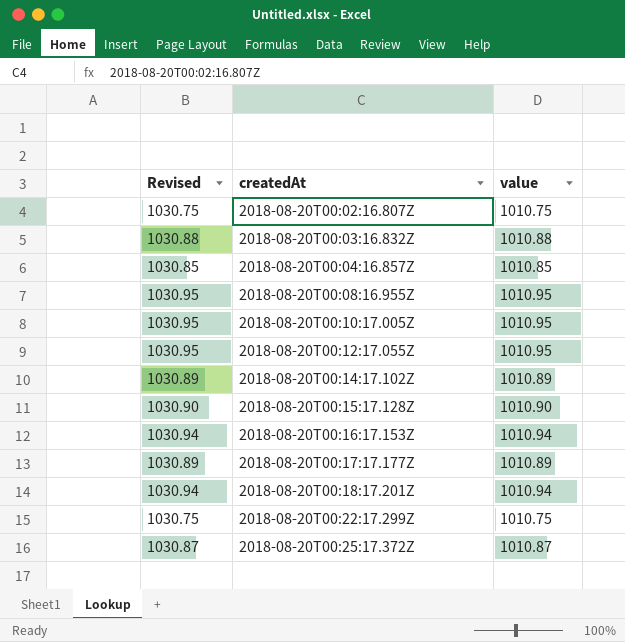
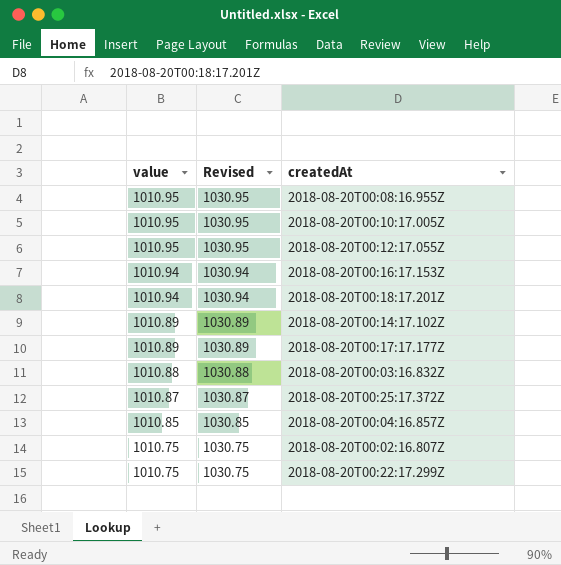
row order: createdAt ascending -> value descending
column value | position: 3 -> 1
row 2018-08-20T00:15:17.128Z: 1030.90 | 1010.90 -> none

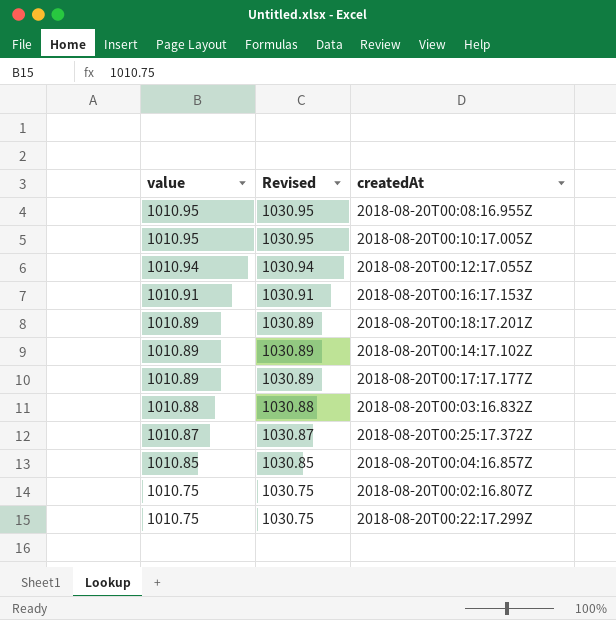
2018-08-20T00:12:17.055Z | value: 1010.95 -> 1010.94
2018-08-20T00:12:17.055Z | Revised: 1030.95 -> 1030.94
2018-08-20T00:16:17.153Z | value: 1010.94 -> 1010.91
2018-08-20T00:16:17.153Z | Revised: 1030.94 -> 1030.91
2018-08-20T00:18:17.201Z | value: 1010.94 -> 1010.89
2018-08-20T00:18:17.201Z | Revised: 1030.94 -> 1030.89

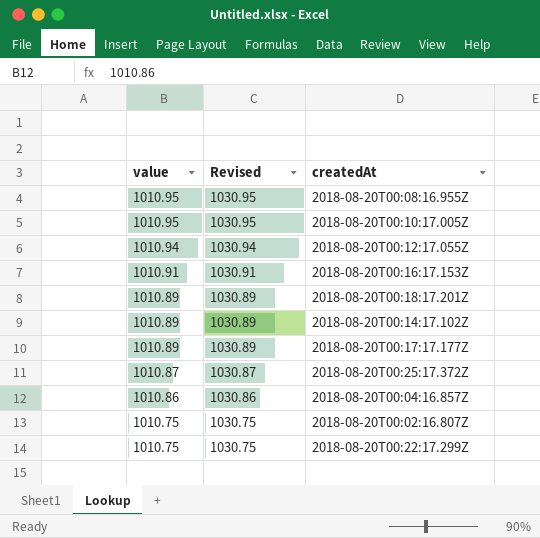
row 2018-08-20T00:03:16.832Z: 1010.88 | 1030.88 -> none
2018-08-20T00:04:16.857Z | value: 1010.85 -> 1010.86
2018-08-20T00:04:16.857Z | Revised: 1030.85 -> 1030.86

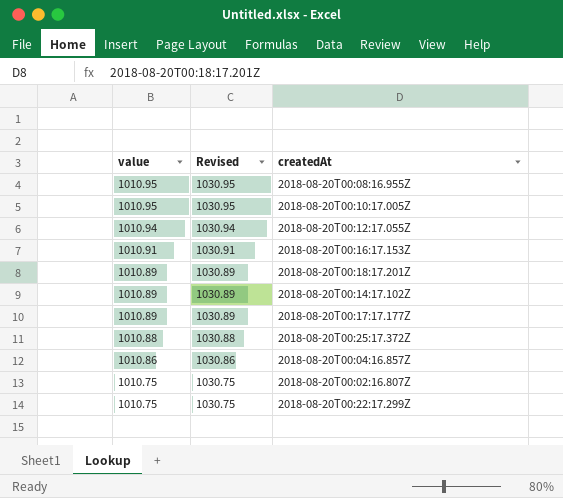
2018-08-20T00:25:17.372Z | value: 1010.87 -> 1010.88
2018-08-20T00:25:17.372Z | Revised: 1030.87 -> 1030.88

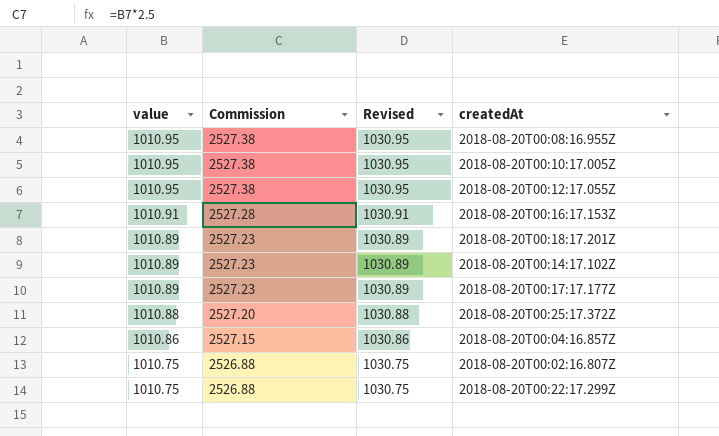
column Commission | formula: none -> [value] * 2.5
2018-08-20T00:12:17.055Z | value: 1010.94 -> 1010.95
2018-08-20T00:12:17.055Z | Revised: 1030.94 -> 1030.95

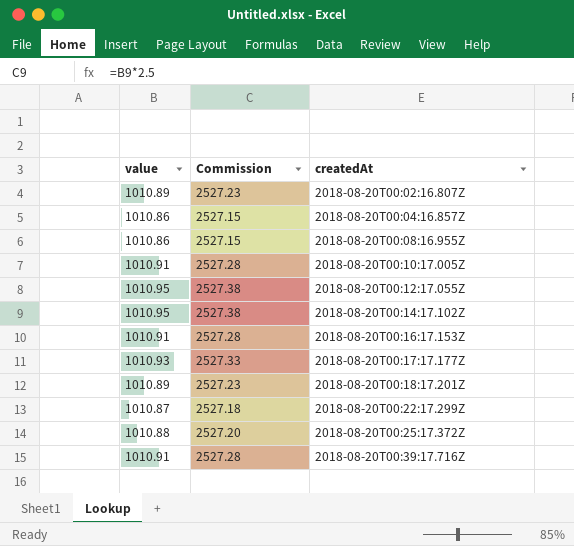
row order: value descending -> createdAt ascending
column Revised | formula: [value] + 20 -> none
2018-08-20T00:02:16.807Z | value: 1010.75 -> 1010.89
2018-08-20T00:02:16.807Z | Commission: 2526.88 -> 2527.23
2018-08-20T00:08:16.955Z | value: 1010.95 -> 1010.86
2018-08-20T00:08:16.955Z | Commission: 2527.38 -> 2527.15
2018-08-20T00:10:17.005Z | value: 1010.95 -> 1010.91
2018-08-20T00:10:17.005Z | Commission: 2527.38 -> 2527.28
2018-08-20T00:14:17.102Z | value: 1010.89 -> 1010.95
2018-08-20T00:14:17.102Z | Commission: 2527.23 -> 2527.38
2018-08-20T00:17:17.177Z | value: 1010.89 -> 1010.93
2018-08-20T00:17:17.177Z | Commission: 2527.23 -> 2527.33
2018-08-20T00:22:17.299Z | value: 1010.75 -> 1010.87
2018-08-20T00:22:17.299Z | Commission: 2526.88 -> 2527.18
row 2018-08-20T00:39:17.716Z: none -> 1010.91 | 2527.28

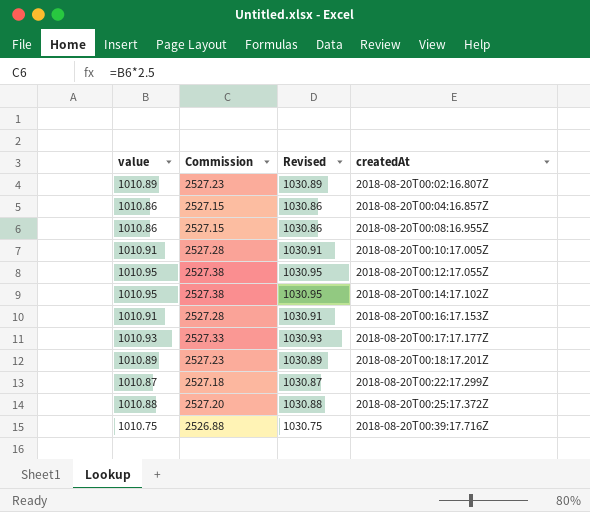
column Revised | formula: none -> [value] + 20
2018-08-20T00:39:17.716Z | value: 1010.91 -> 1010.75
2018-08-20T00:39:17.716Z | Commission: 2527.28 -> 2526.88

